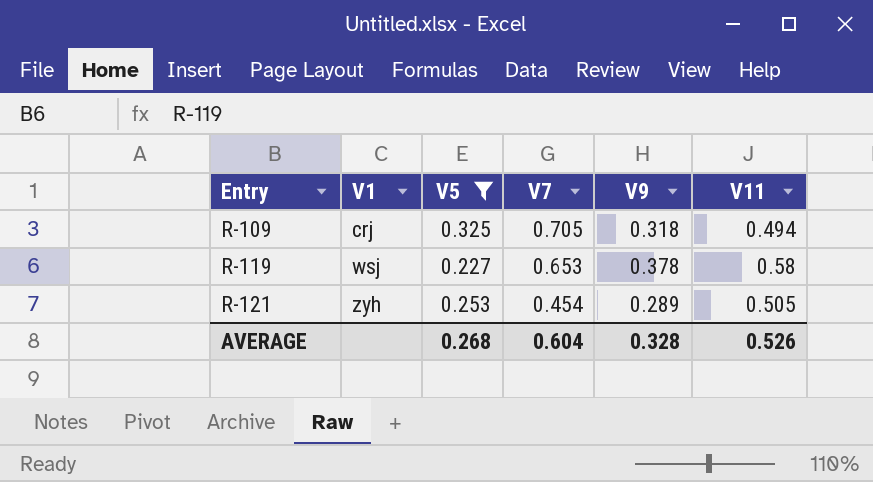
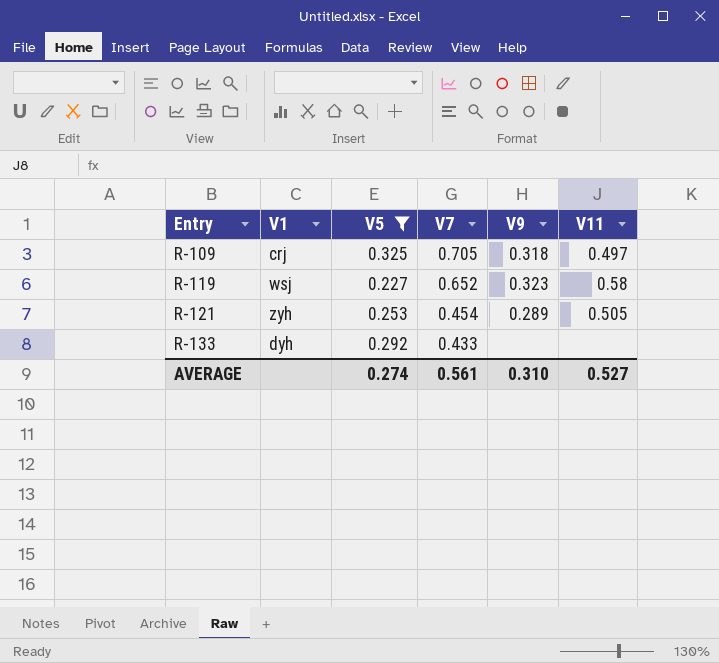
R-109 | V11: 0.494 -> 0.497
R-119 | V7: 0.653 -> 0.652
R-119 | V9: 0.378 -> 0.323
row R-133: none -> dyh | 0.292 | 0.433 | none | none
AVERAGE | V5: 0.268 -> 0.274
AVERAGE | V7: 0.604 -> 0.561
AVERAGE | V9: 0.328 -> 0.310
AVERAGE | V11: 0.526 -> 0.527

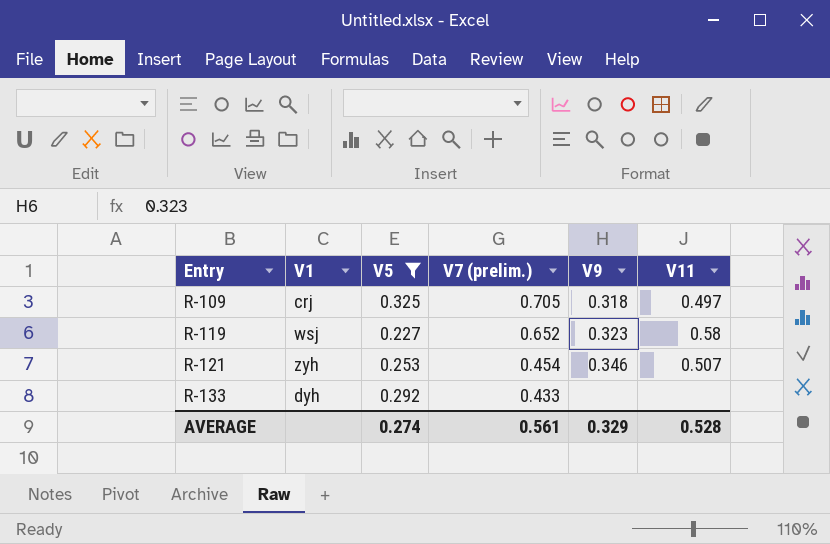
column name: V7 -> V7 (prelim.)
R-121 | V9: 0.289 -> 0.346
R-121 | V11: 0.505 -> 0.507
AVERAGE | V9: 0.310 -> 0.329
AVERAGE | V11: 0.527 -> 0.528

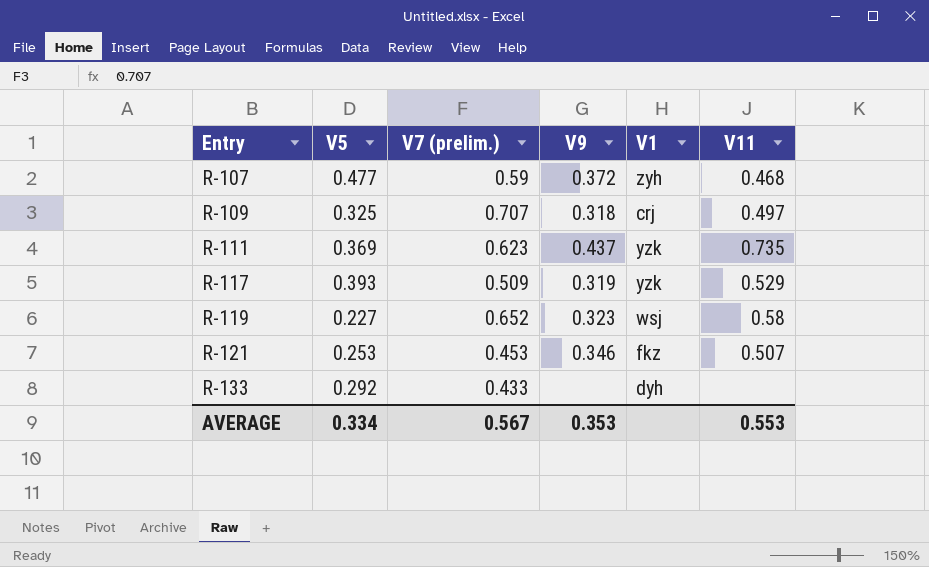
filter: V5 <= 0.325 -> none
column V1 | position: 2 -> 5
R-109 | V7 (prelim.): 0.705 -> 0.707
R-121 | V7 (prelim.): 0.454 -> 0.453
R-121 | V1: zyh -> fkz
AVERAGE | V5: 0.274 -> 0.334
AVERAGE | V7 (prelim.): 0.561 -> 0.567
AVERAGE | V9: 0.329 -> 0.353
AVERAGE | V11: 0.528 -> 0.553

